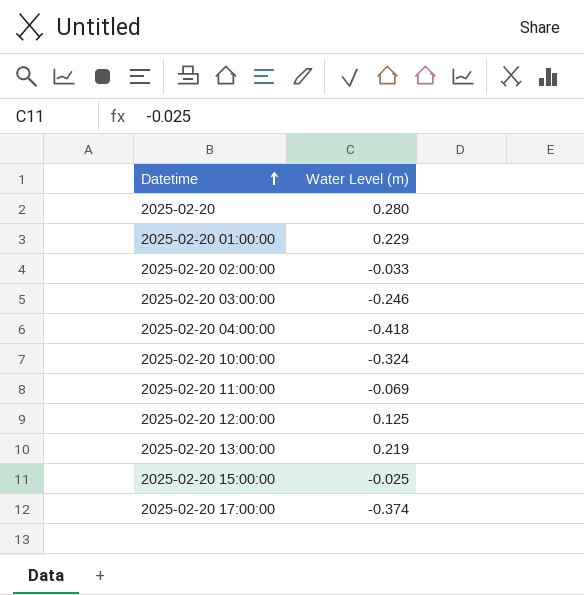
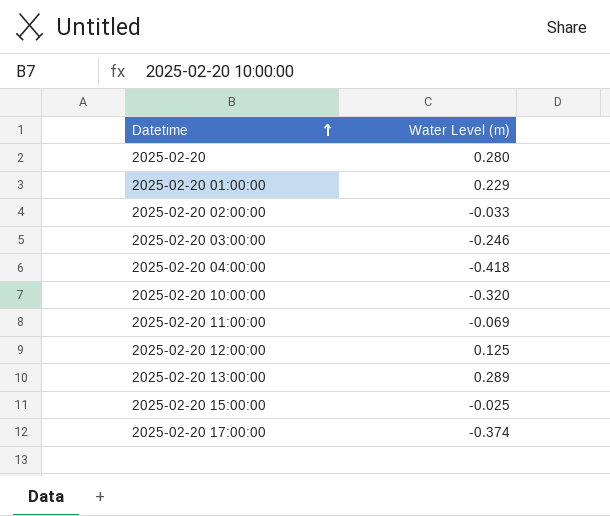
2025-02-20 10:00:00 | Water Level (m): -0.324 -> -0.320
2025-02-20 13:00:00 | Water Level (m): 0.219 -> 0.289

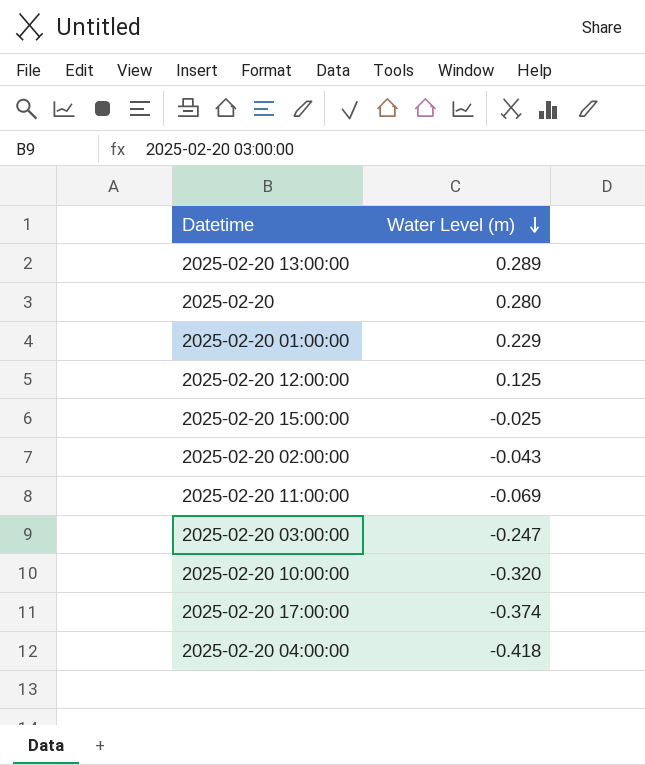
row order: Datetime ascending -> Water Level (m) descending
2025-02-20 02:00:00 | Water Level (m): -0.033 -> -0.043
2025-02-20 03:00:00 | Water Level (m): -0.246 -> -0.247

